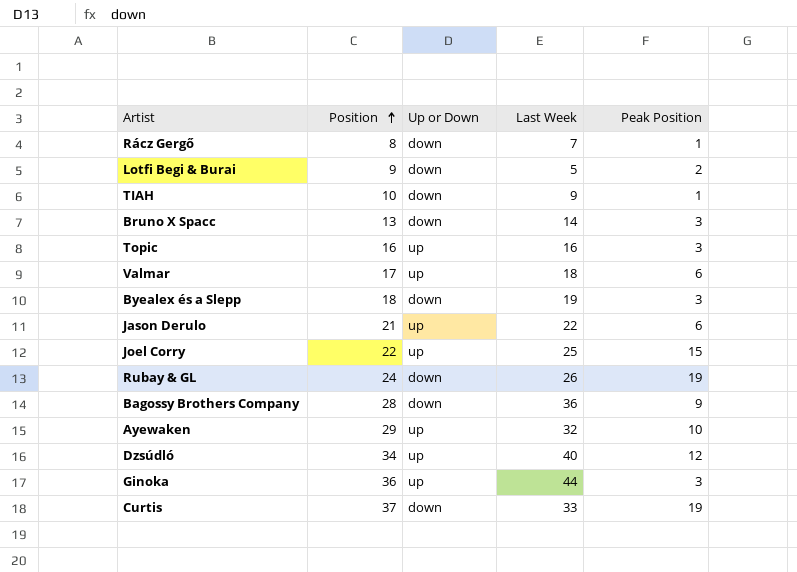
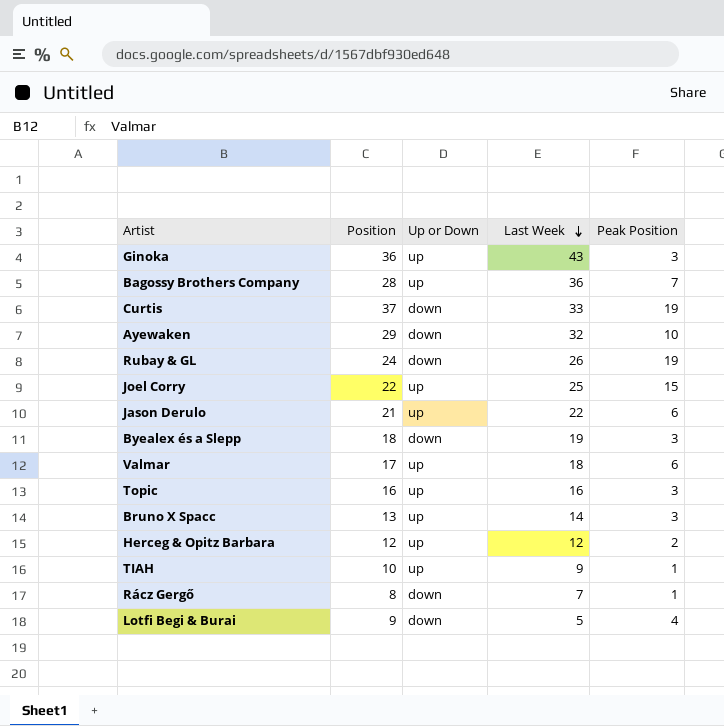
row order: Position ascending -> Last Week descending
row Dzsúdló: 34 | up | 40 | 12 -> none
Ginoka | Last Week: 44 -> 43
Bagossy Brothers Company | Up or Down: down -> up
Bagossy Brothers Company | Peak Position: 9 -> 7
Ayewaken | Up or Down: up -> down
Bruno X Spacc | Up or Down: down -> up
row Herceg & Opitz Barbara: none -> 12 | up | 12 | 2
TIAH | Up or Down: down -> up
Lotfi Begi & Burai | Peak Position: 2 -> 4

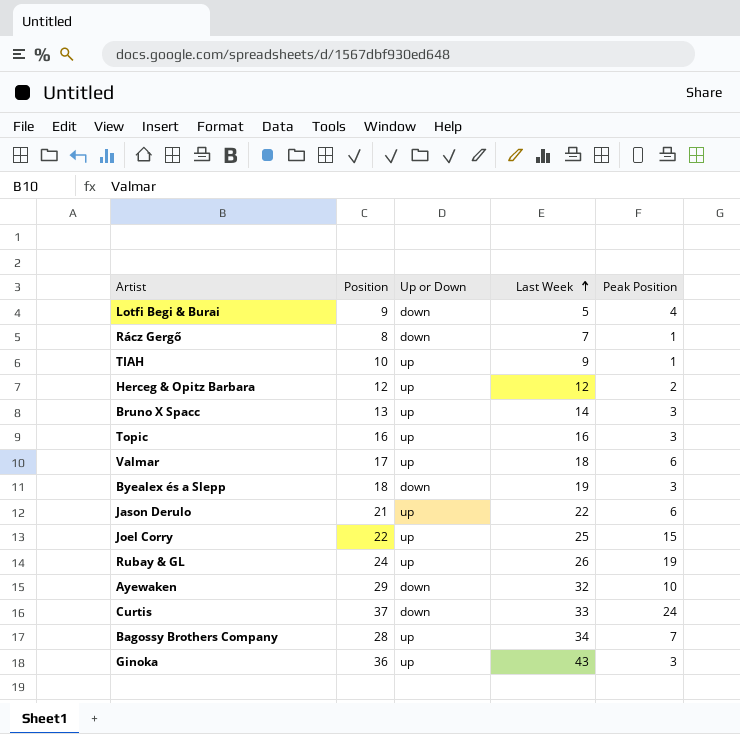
row order: Last Week descending -> Last Week ascending
Rubay & GL | Up or Down: down -> up
Curtis | Peak Position: 19 -> 24
Bagossy Brothers Company | Last Week: 36 -> 34

